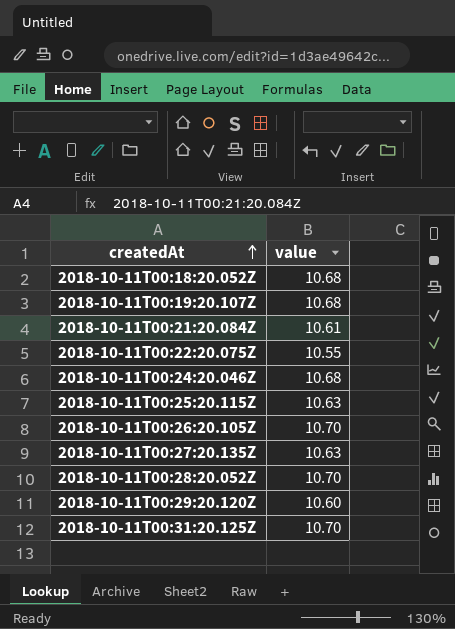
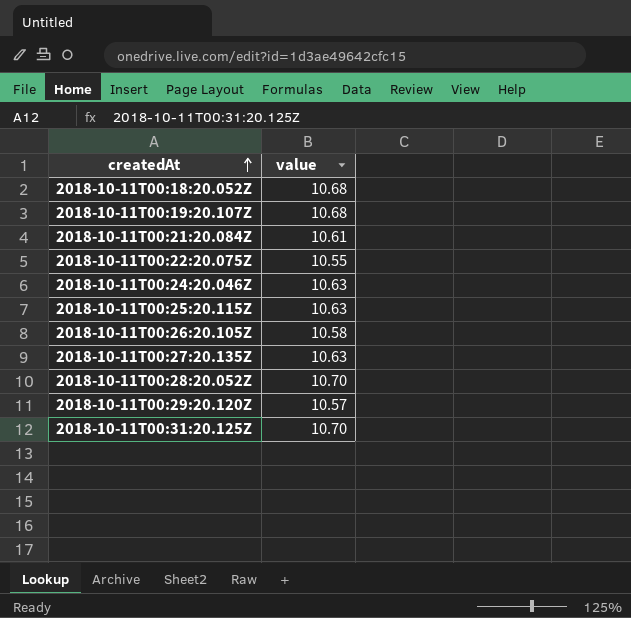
2018-10-11T00:24:20.046Z | value: 10.68 -> 10.63
2018-10-11T00:26:20.105Z | value: 10.70 -> 10.58
2018-10-11T00:29:20.120Z | value: 10.60 -> 10.57

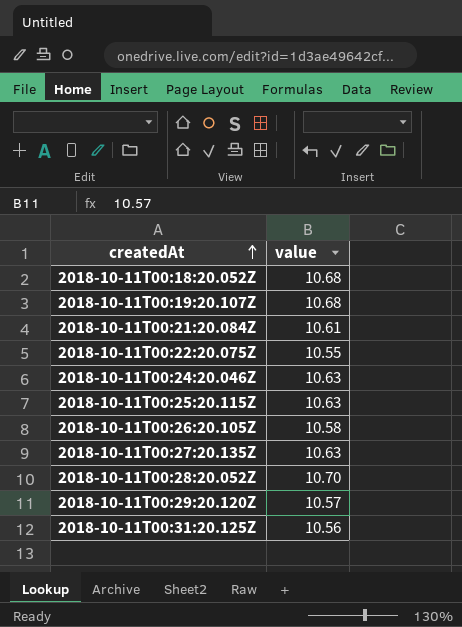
2018-10-11T00:31:20.125Z | value: 10.70 -> 10.56

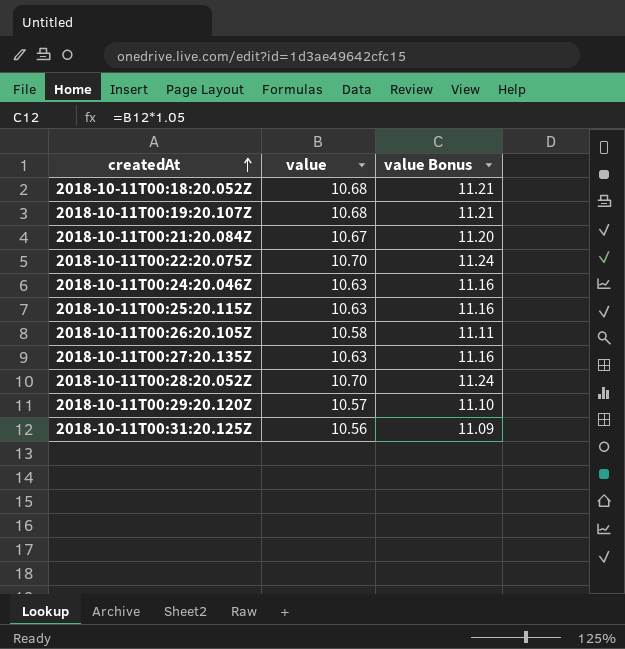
column value Bonus | formula: none -> [value] * 1.05
2018-10-11T00:21:20.084Z | value: 10.61 -> 10.67
2018-10-11T00:22:20.075Z | value: 10.55 -> 10.70

